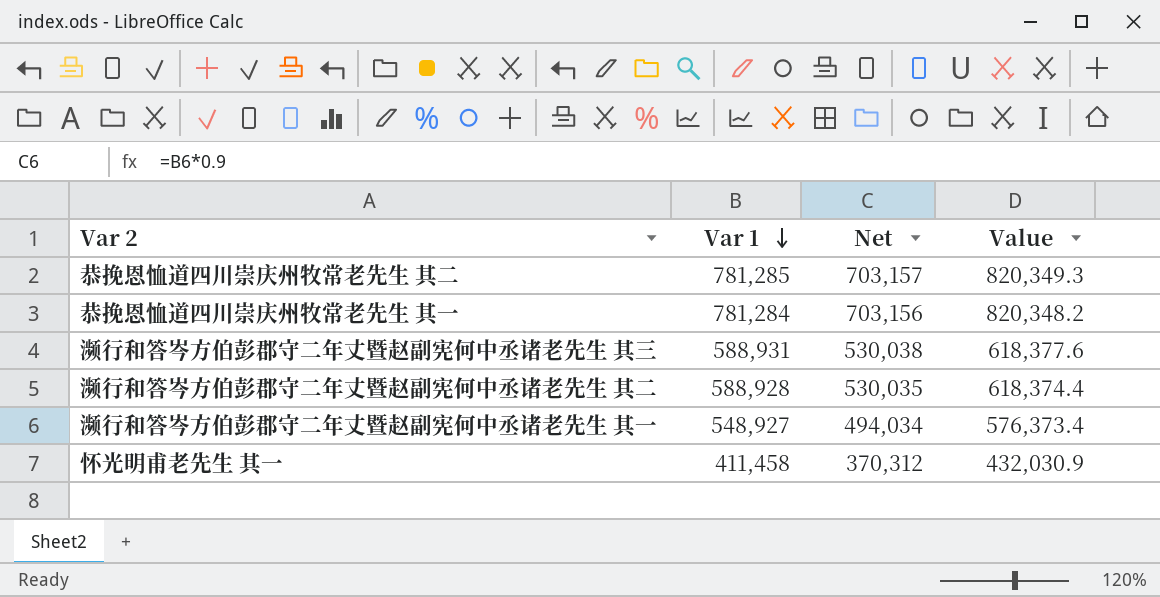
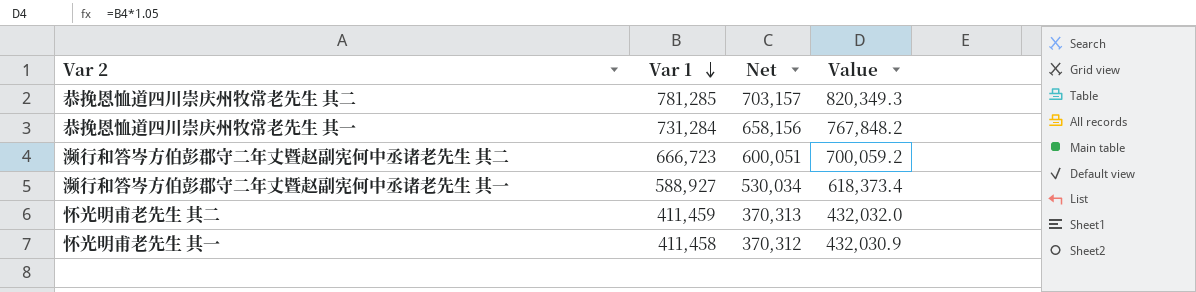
row 濒行和答岑方伯彭郡守二年丈暨赵副宪何中丞诸老先生 其三: 588,931 | 530,038 | 618,377.6 -> none
恭挽恩恤道四川崇庆州牧常老先生 其一 | Var 1: 781,284 -> 731,284
恭挽恩恤道四川崇庆州牧常老先生 其一 | Net: 703,156 -> 658,156
恭挽恩恤道四川崇庆州牧常老先生 其一 | Value: 820,348.2 -> 767,848.2
濒行和答岑方伯彭郡守二年丈暨赵副宪何中丞诸老先生 其二 | Var 1: 588,928 -> 666,723
濒行和答岑方伯彭郡守二年丈暨赵副宪何中丞诸老先生 其二 | Net: 530,035 -> 600,051
濒行和答岑方伯彭郡守二年丈暨赵副宪何中丞诸老先生 其二 | Value: 618,374.4 -> 700,059.2
濒行和答岑方伯彭郡守二年丈暨赵副宪何中丞诸老先生 其一 | Var 1: 548,927 -> 588,927
濒行和答岑方伯彭郡守二年丈暨赵副宪何中丞诸老先生 其一 | Net: 494,034 -> 530,034
濒行和答岑方伯彭郡守二年丈暨赵副宪何中丞诸老先生 其一 | Value: 576,373.4 -> 618,373.4
row 怀光明甫老先生 其二: none -> 411,459 | 370,313 | 432,032.0

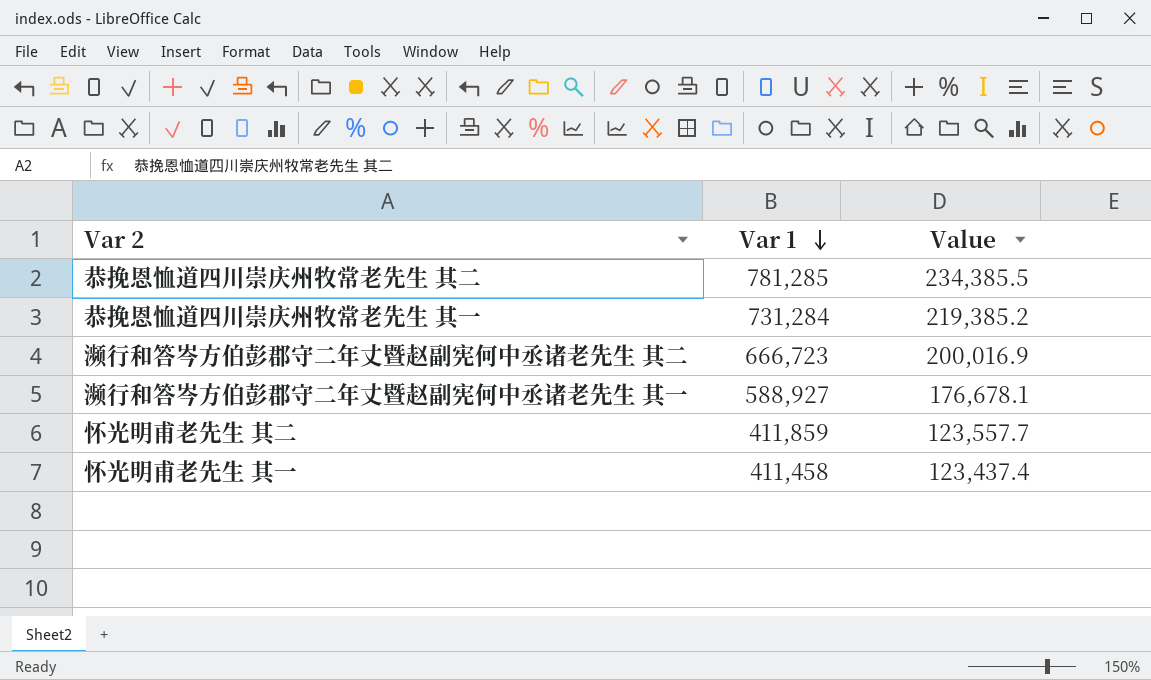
column Net | formula: [Var 1] * 0.9 -> none
column Value | formula: [Var 1] * 1.05 -> [Var 1] * 0.3
怀光明甫老先生 其二 | Var 1: 411,459 -> 411,859

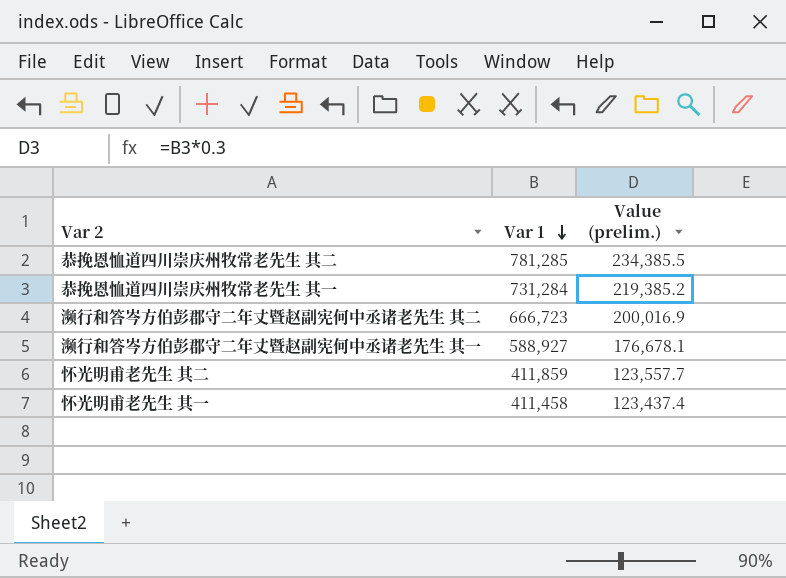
column name: Value -> Value (prelim.)

